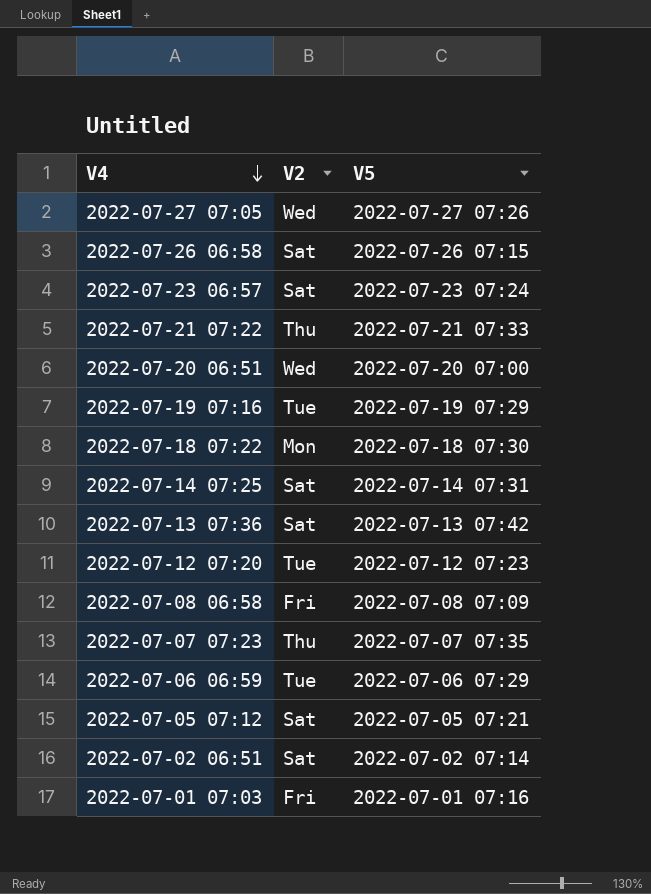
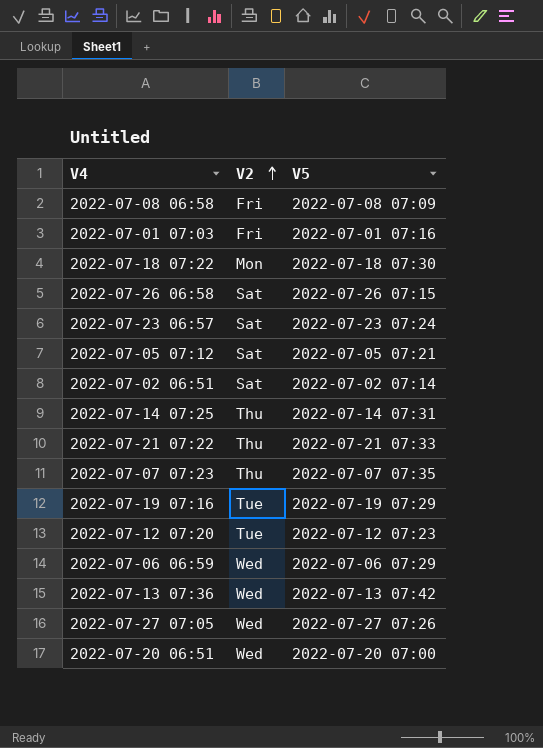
row order: V4 descending -> V2 ascending
2022-07-14 07:25 | V2: Sat -> Thu
2022-07-06 06:59 | V2: Tue -> Wed
2022-07-13 07:36 | V2: Sat -> Wed

